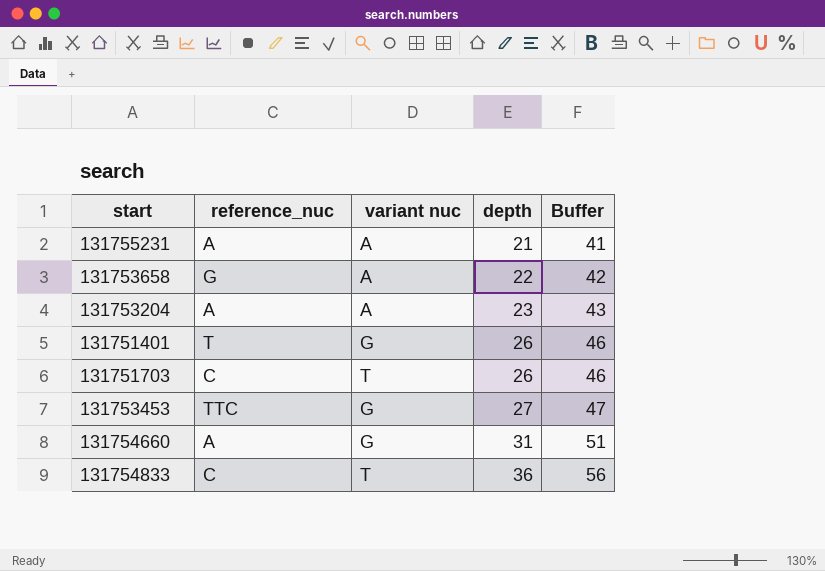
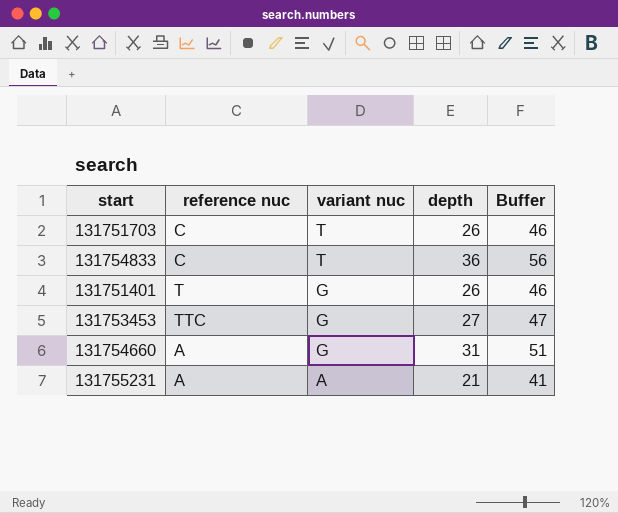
row order: depth ascending -> variant nuc descending
column name: reference_nuc -> reference nuc
row 131753658: G | A | 22 | 42 -> none
row 131753204: A | A | 23 | 43 -> none

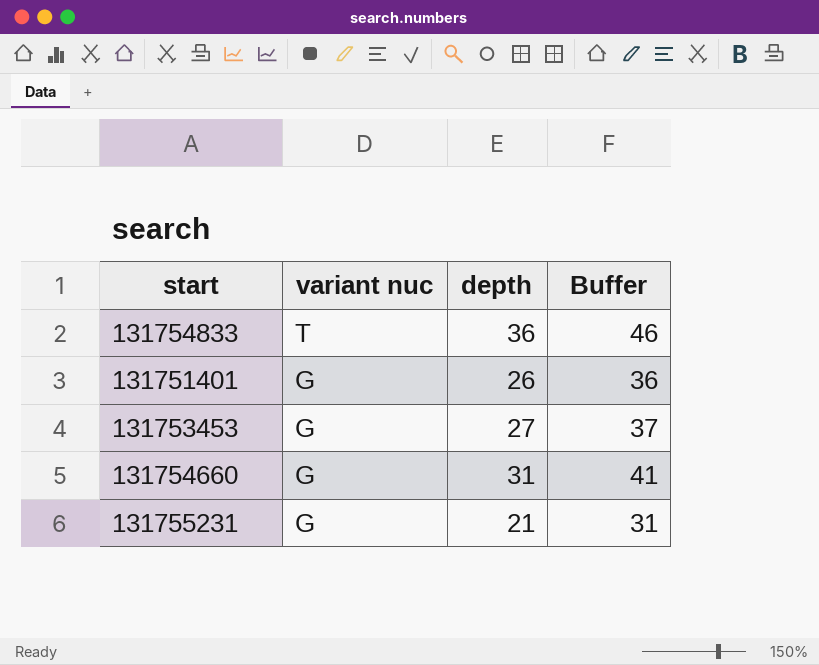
column reference nuc | position: 2 -> none
column Buffer | formula: [depth] + 20 -> [depth] + 10
row 131751703: C | T | 26 | 46 -> none
131755231 | variant nuc: A -> G

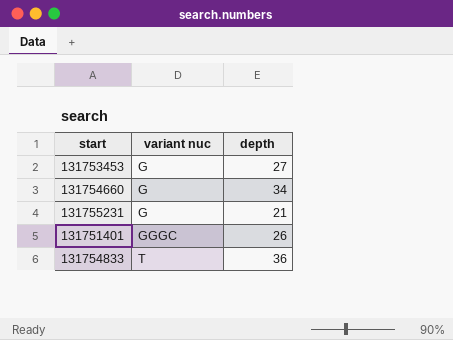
row order: variant nuc descending -> variant nuc ascending
column Buffer | formula: [depth] + 10 -> none
131754660 | depth: 31 -> 34
131751401 | variant nuc: G -> GGGC

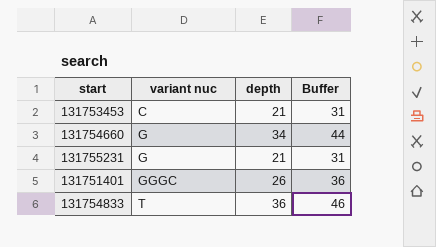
column Buffer | formula: none -> [depth] + 10
131753453 | variant nuc: G -> C
131753453 | depth: 27 -> 21

